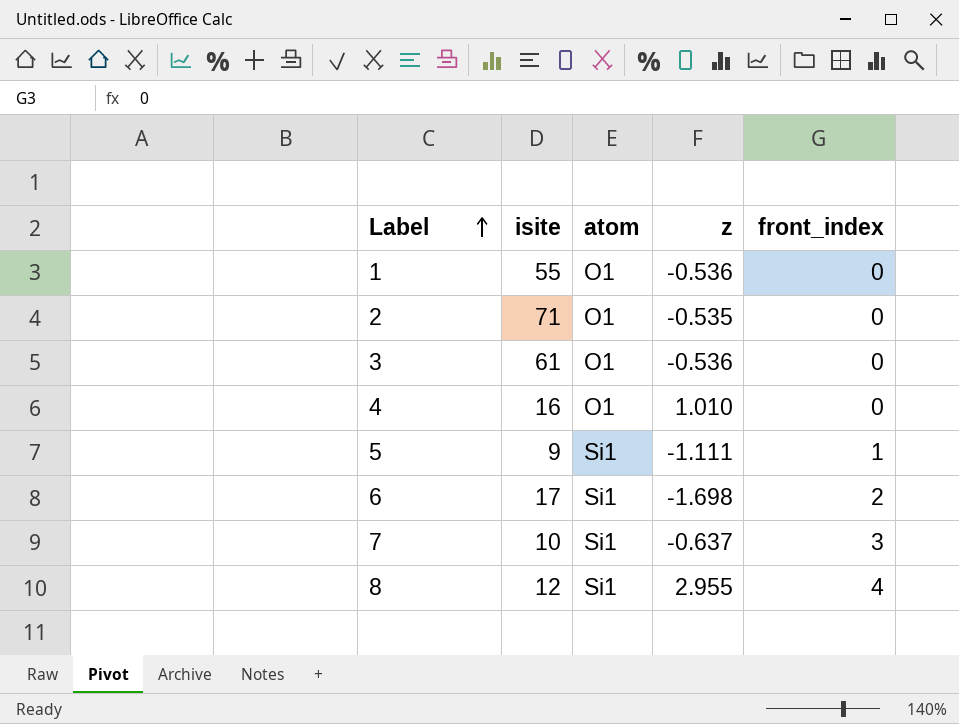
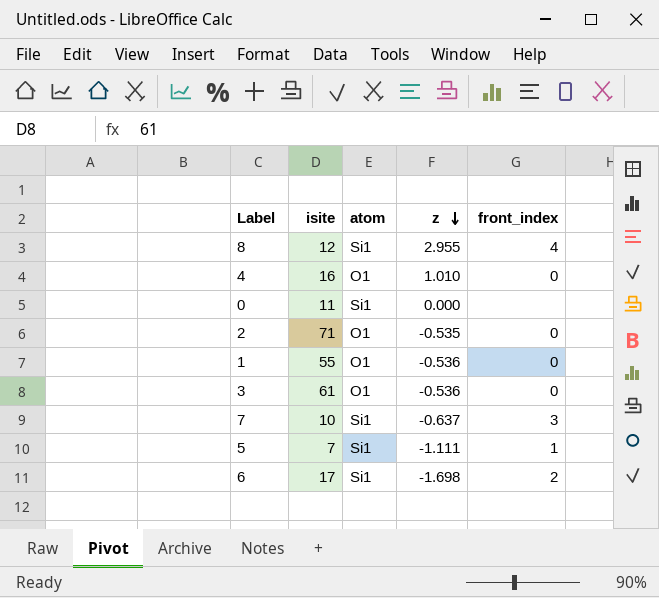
row order: Label ascending -> z descending
row 0: none -> 11 | Si1 | 0.000 | none
5 | isite: 9 -> 7

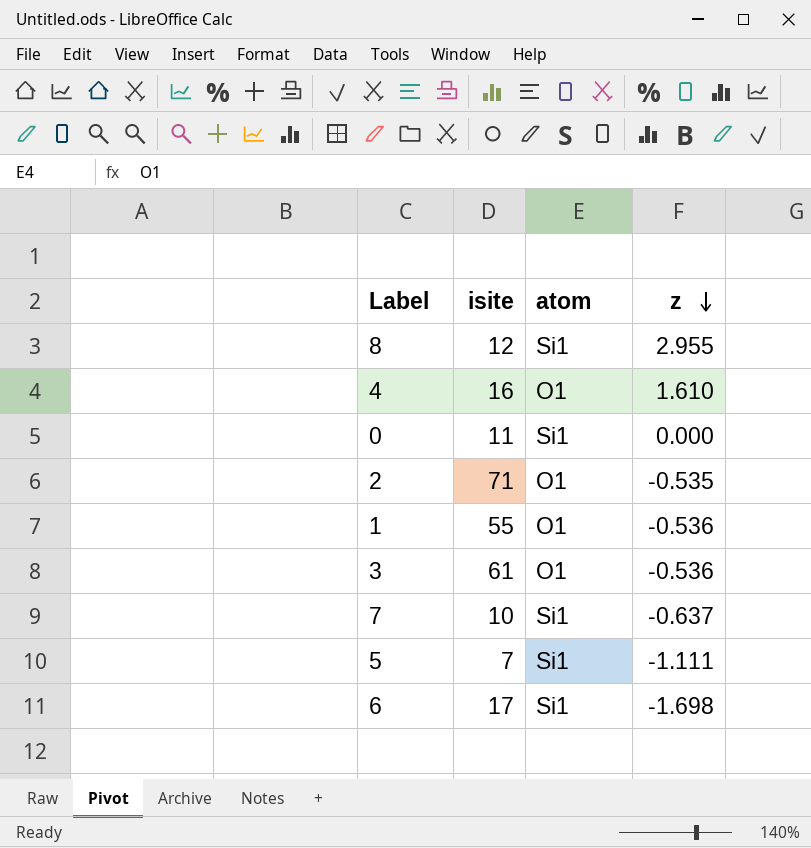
column front_index | position: 5 -> none
4 | z: 1.010 -> 1.610

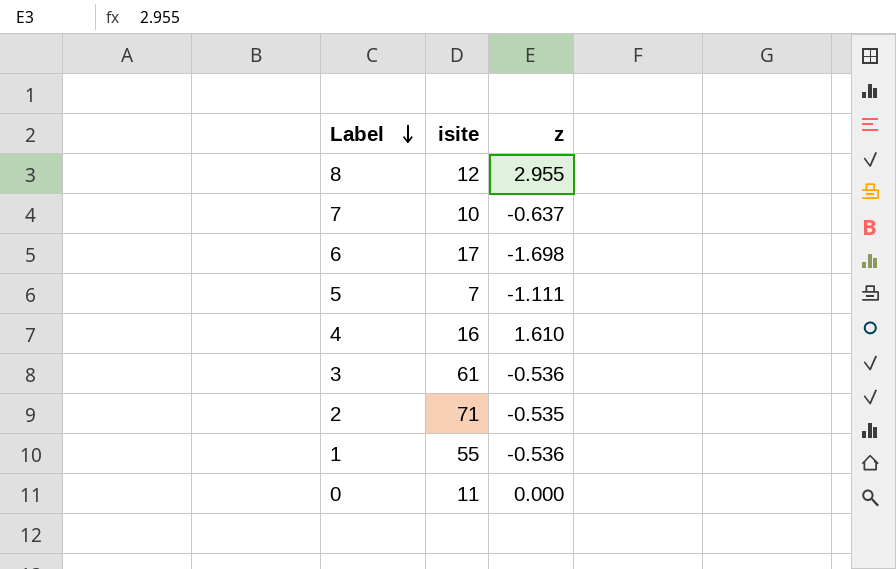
row order: z descending -> Label descending
column atom | position: 3 -> none

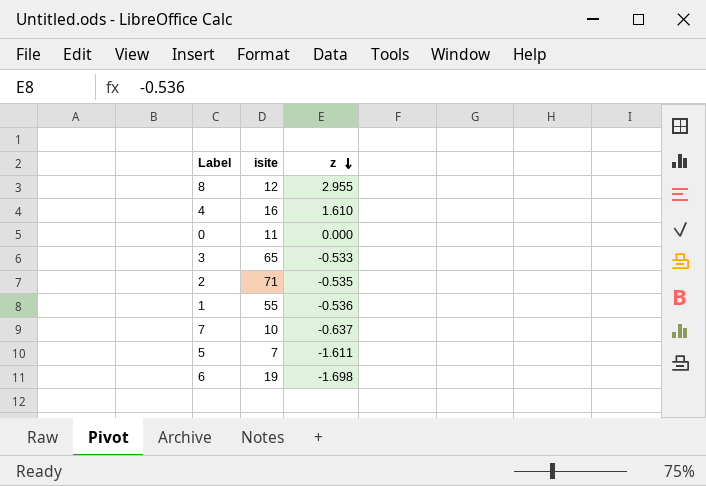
row order: Label descending -> z descending
3 | isite: 61 -> 65
3 | z: -0.536 -> -0.533
5 | z: -1.111 -> -1.611
6 | isite: 17 -> 19

